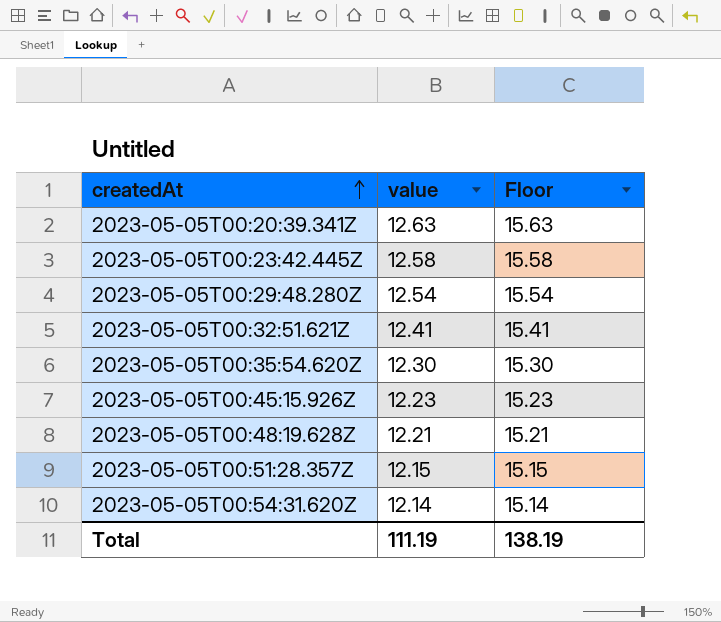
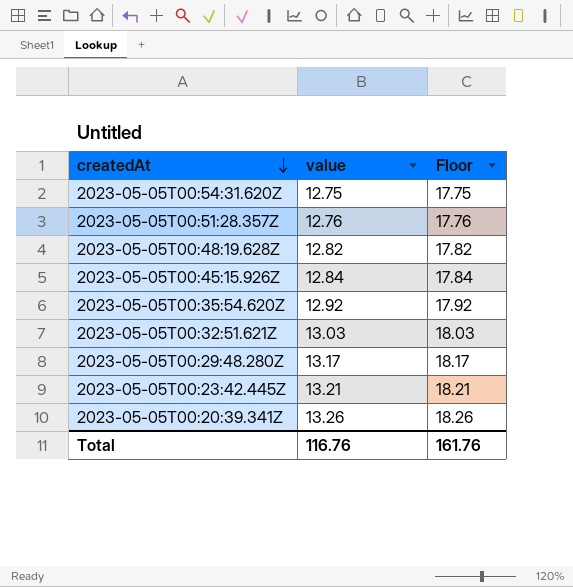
row order: createdAt ascending -> createdAt descending
column Floor | formula: [value] + 3 -> [value] + 5
2023-05-05T00:54:31.620Z | value: 12.14 -> 12.75
2023-05-05T00:51:28.357Z | value: 12.15 -> 12.76
2023-05-05T00:48:19.628Z | value: 12.21 -> 12.82
2023-05-05T00:45:15.926Z | value: 12.23 -> 12.84
2023-05-05T00:35:54.620Z | value: 12.30 -> 12.92
2023-05-05T00:32:51.621Z | value: 12.41 -> 13.03
2023-05-05T00:29:48.280Z | value: 12.54 -> 13.17
2023-05-05T00:23:42.445Z | value: 12.58 -> 13.21
2023-05-05T00:20:39.341Z | value: 12.63 -> 13.26
Total | value: 111.19 -> 116.76
Total | Floor: 138.19 -> 161.76

